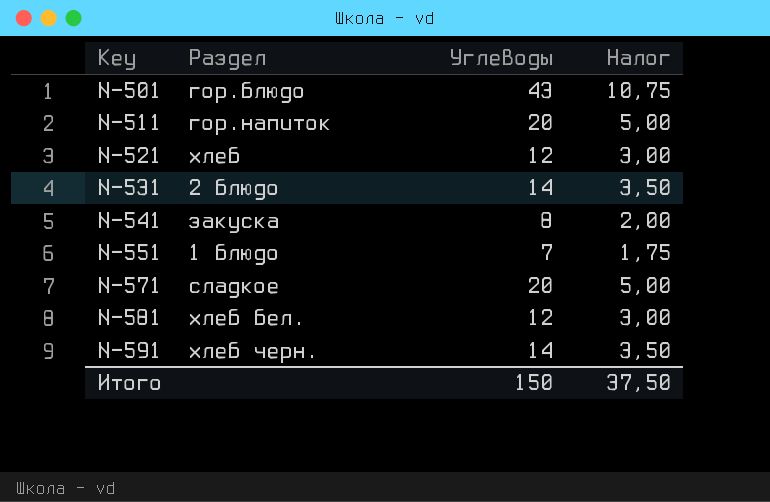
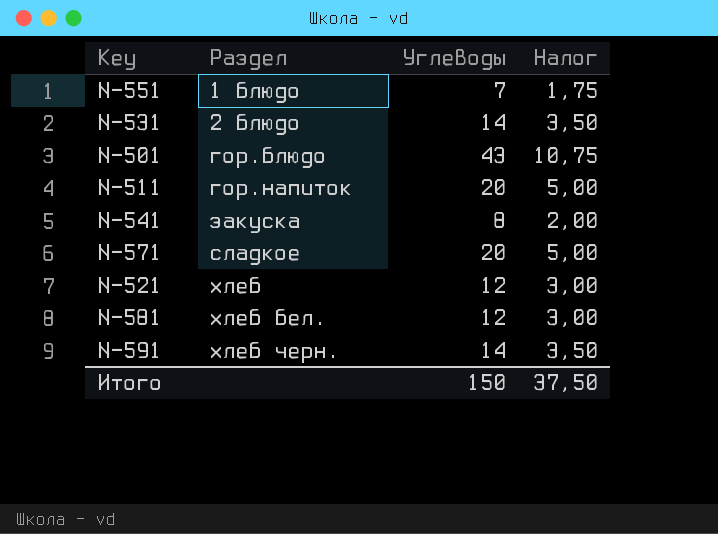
row order: Key ascending -> Раздел ascending

